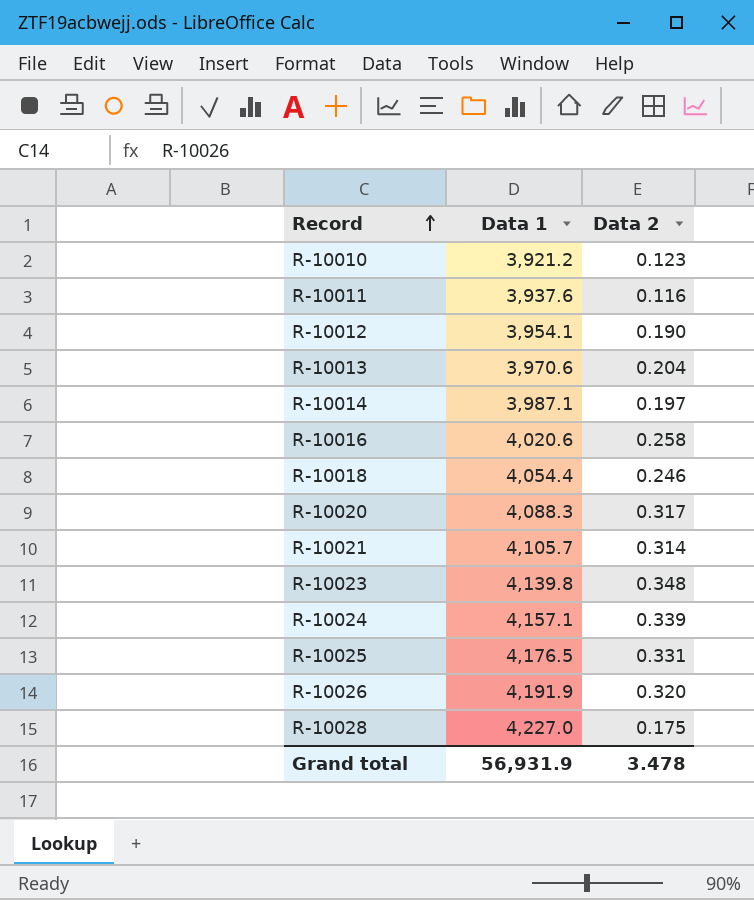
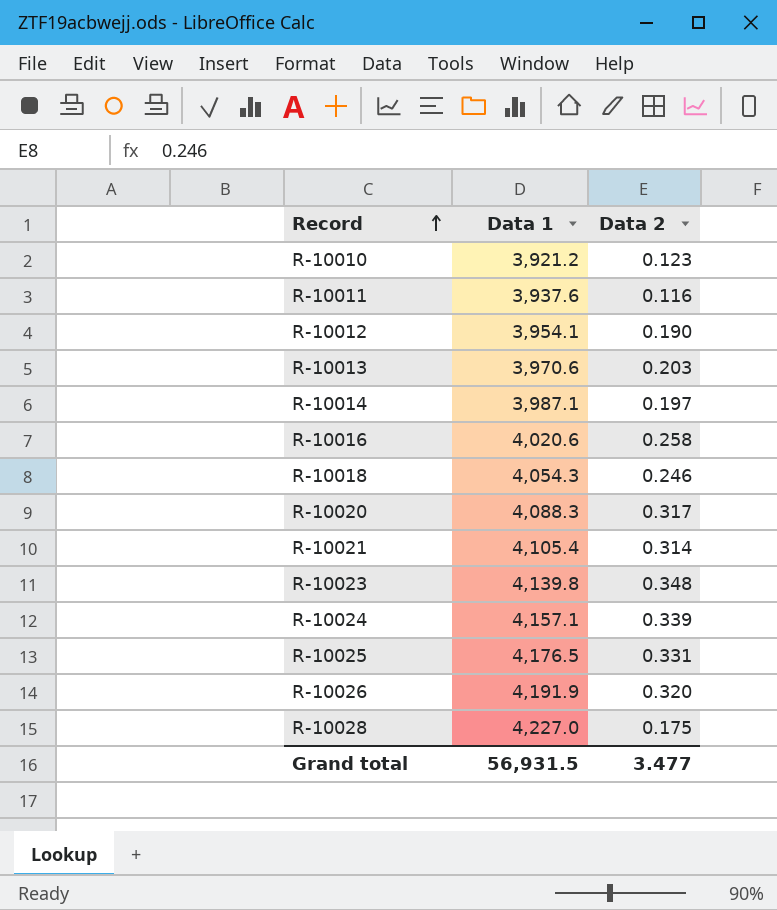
R-10013 | Data 2: 0.204 -> 0.203
R-10018 | Data 1: 4,054.4 -> 4,054.3
R-10021 | Data 1: 4,105.7 -> 4,105.4
Grand total | Data 1: 56,931.9 -> 56,931.5
Grand total | Data 2: 3.478 -> 3.477

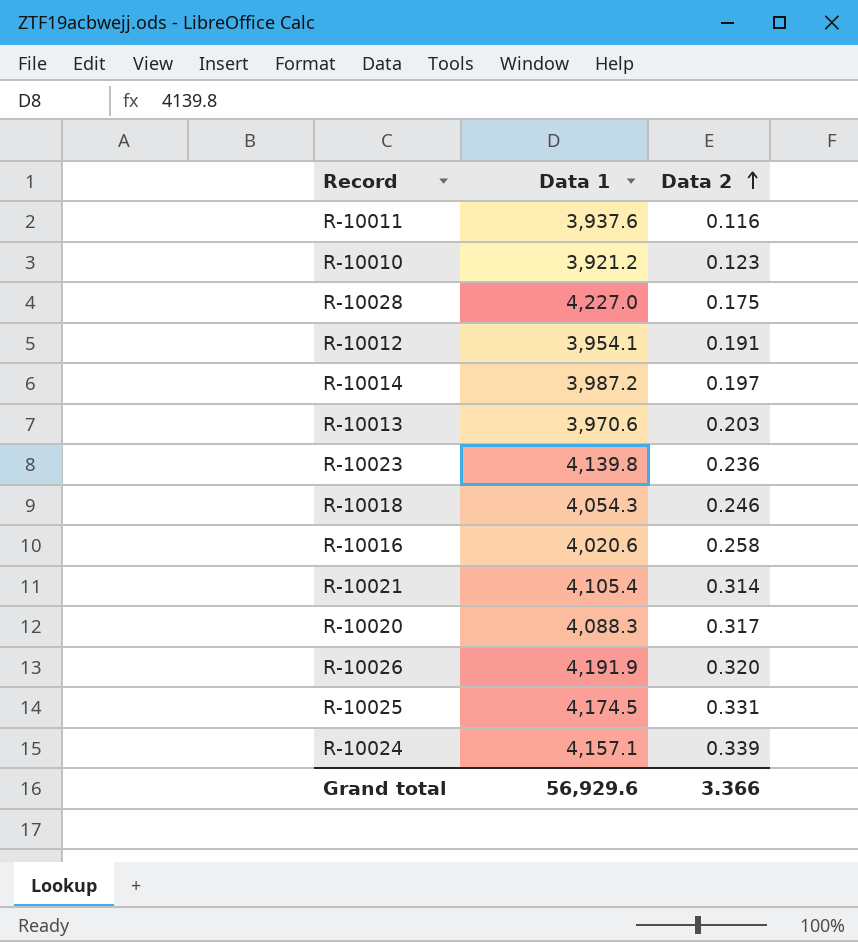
row order: Record ascending -> Data 2 ascending
R-10012 | Data 2: 0.190 -> 0.191
R-10014 | Data 1: 3,987.1 -> 3,987.2
R-10023 | Data 2: 0.348 -> 0.236
R-10025 | Data 1: 4,176.5 -> 4,174.5
Grand total | Data 1: 56,931.5 -> 56,929.6
Grand total | Data 2: 3.477 -> 3.366

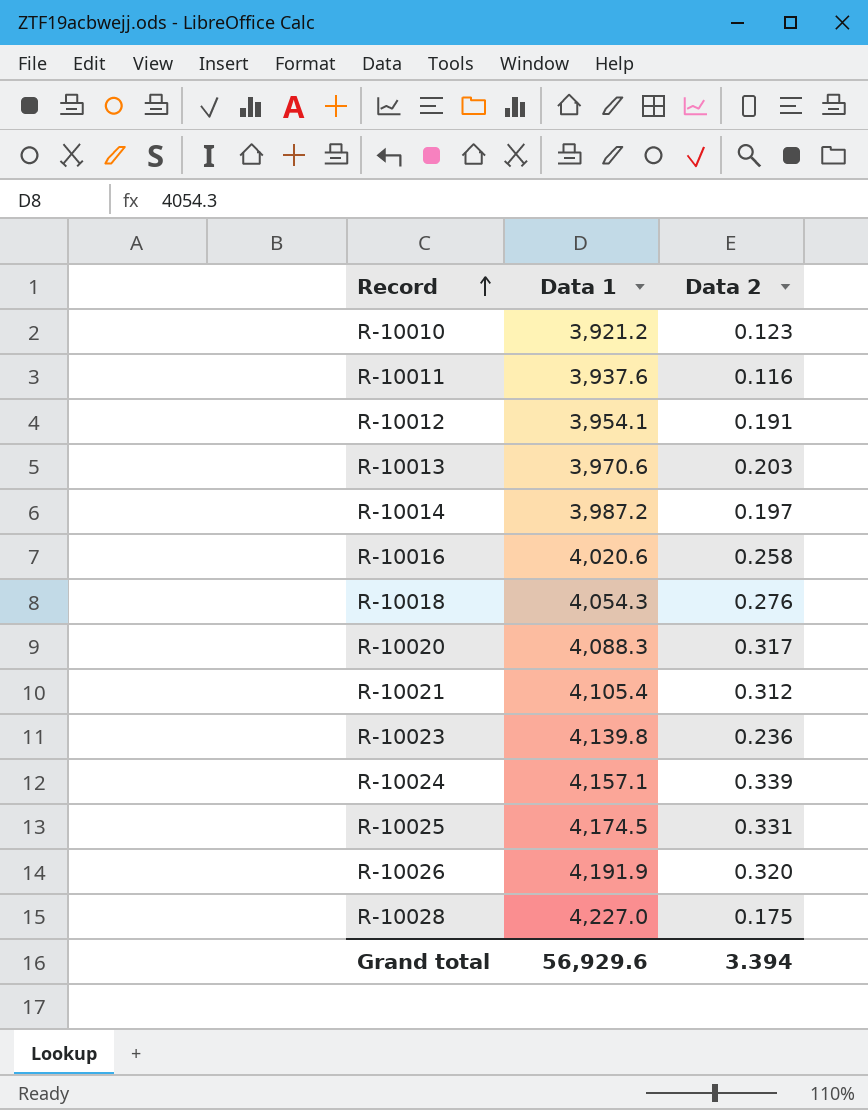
row order: Data 2 ascending -> Record ascending
R-10018 | Data 2: 0.246 -> 0.276
R-10021 | Data 2: 0.314 -> 0.312
Grand total | Data 2: 3.366 -> 3.394

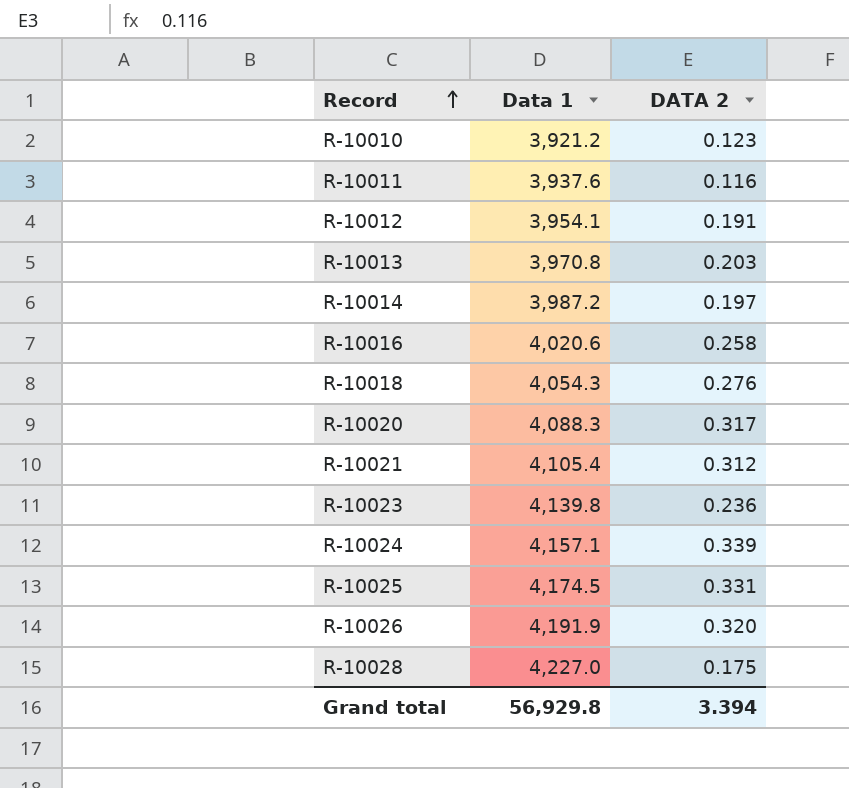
column name: Data 2 -> DATA 2
R-10013 | Data 1: 3,970.6 -> 3,970.8
Grand total | Data 1: 56,929.6 -> 56,929.8

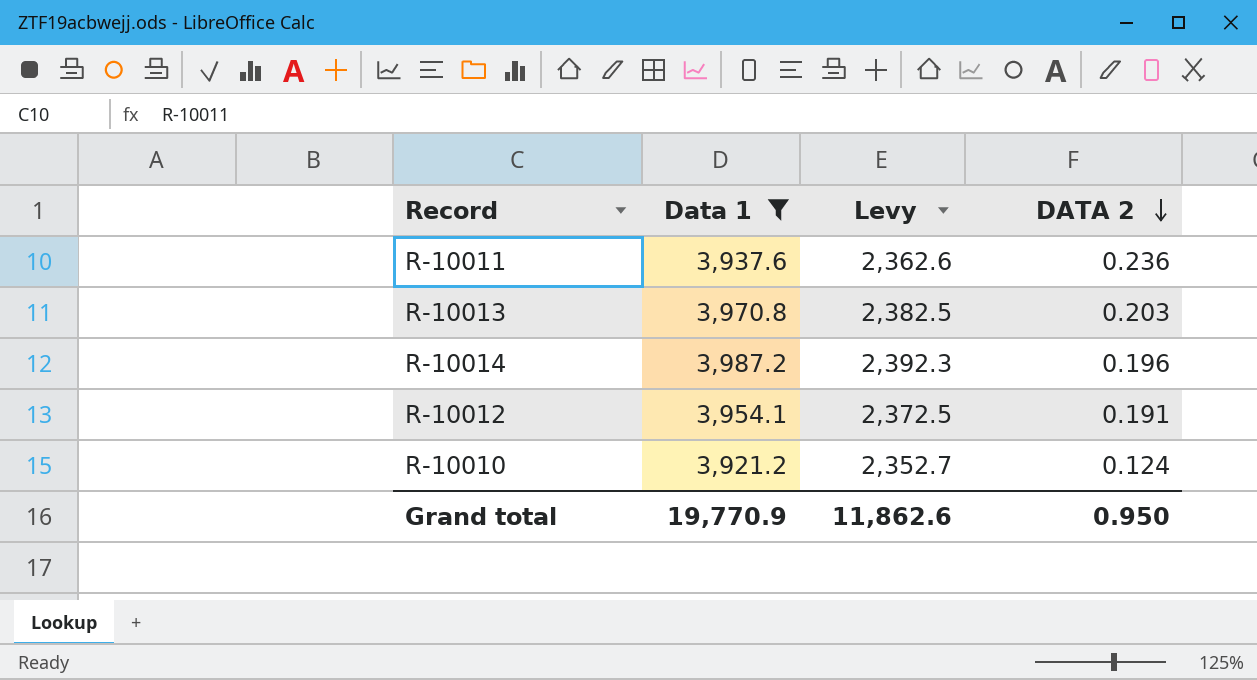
filter: none -> Data 1 <= 3,987.2
row order: Record ascending -> DATA 2 descending
column Levy | formula: none -> [Data 1] * 0.6
R-10011 | DATA 2: 0.116 -> 0.236
R-10014 | DATA 2: 0.197 -> 0.196
R-10010 | DATA 2: 0.123 -> 0.124
Grand total | Data 1: 56,929.8 -> 19,770.9
Grand total | DATA 2: 3.394 -> 0.950

